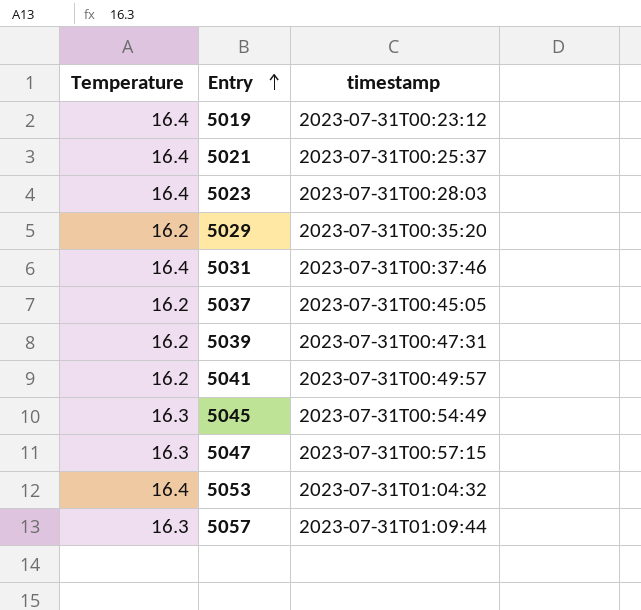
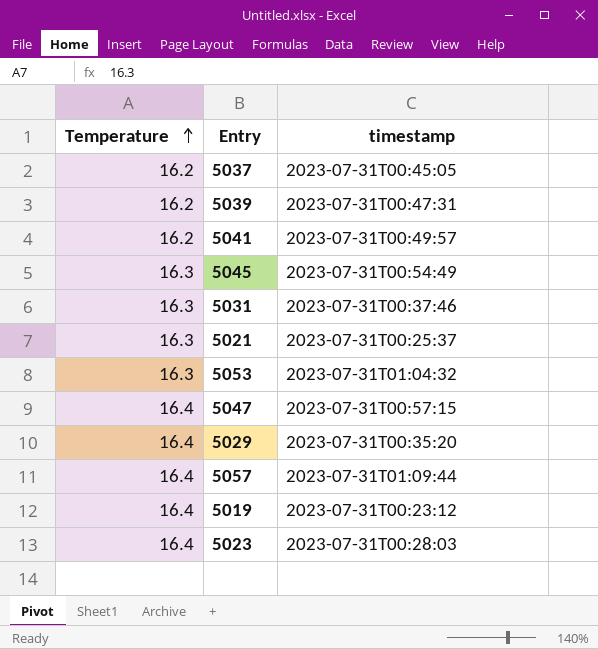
row order: Entry ascending -> Temperature ascending
5031 | Temperature: 16.4 -> 16.3
5021 | Temperature: 16.4 -> 16.3
5053 | Temperature: 16.4 -> 16.3
5047 | Temperature: 16.3 -> 16.4
5029 | Temperature: 16.2 -> 16.4
5057 | Temperature: 16.3 -> 16.4

